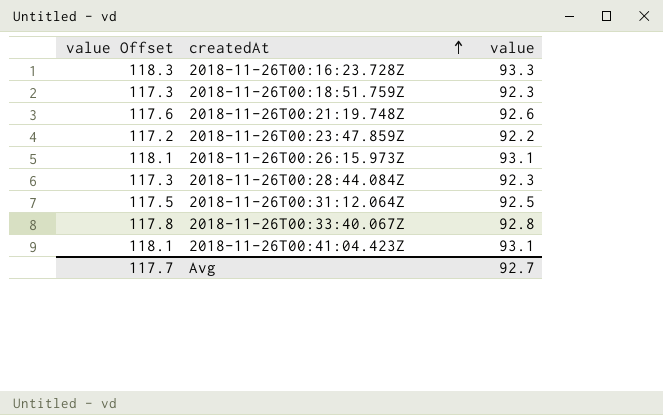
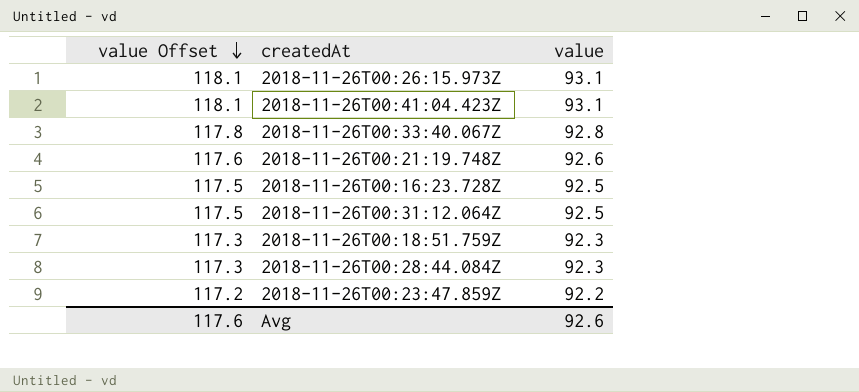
row order: createdAt ascending -> value Offset descending
2018-11-26T00:16:23.728Z | value Offset: 118.3 -> 117.5
2018-11-26T00:16:23.728Z | value: 93.3 -> 92.5
Avg | value Offset: 117.7 -> 117.6
Avg | value: 92.7 -> 92.6

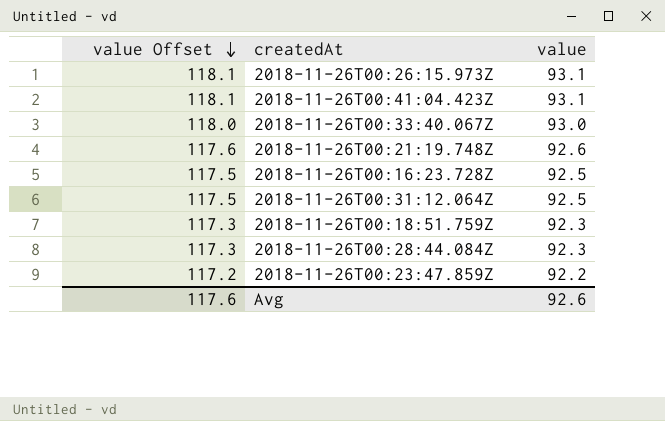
2018-11-26T00:33:40.067Z | value Offset: 117.8 -> 118.0
2018-11-26T00:33:40.067Z | value: 92.8 -> 93.0

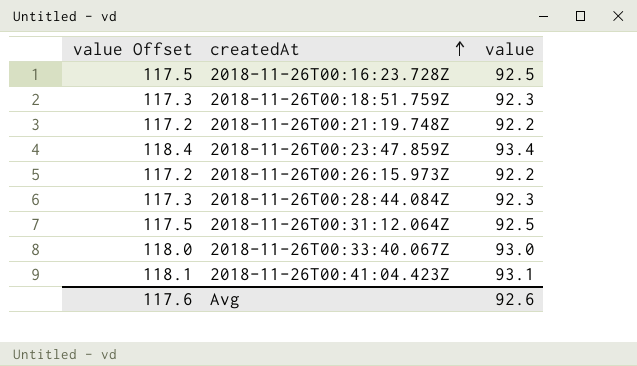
row order: value Offset descending -> createdAt ascending
2018-11-26T00:21:19.748Z | value Offset: 117.6 -> 117.2
2018-11-26T00:21:19.748Z | value: 92.6 -> 92.2
2018-11-26T00:23:47.859Z | value Offset: 117.2 -> 118.4
2018-11-26T00:23:47.859Z | value: 92.2 -> 93.4
2018-11-26T00:26:15.973Z | value Offset: 118.1 -> 117.2
2018-11-26T00:26:15.973Z | value: 93.1 -> 92.2

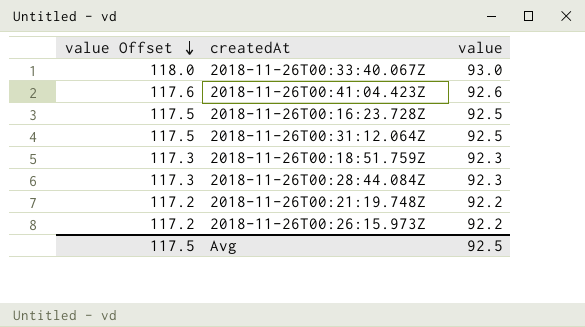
row order: createdAt ascending -> value Offset descending
row 2018-11-26T00:23:47.859Z: 118.4 | 93.4 -> none
2018-11-26T00:41:04.423Z | value Offset: 118.1 -> 117.6
2018-11-26T00:41:04.423Z | value: 93.1 -> 92.6
Avg | value Offset: 117.6 -> 117.5
Avg | value: 92.6 -> 92.5

